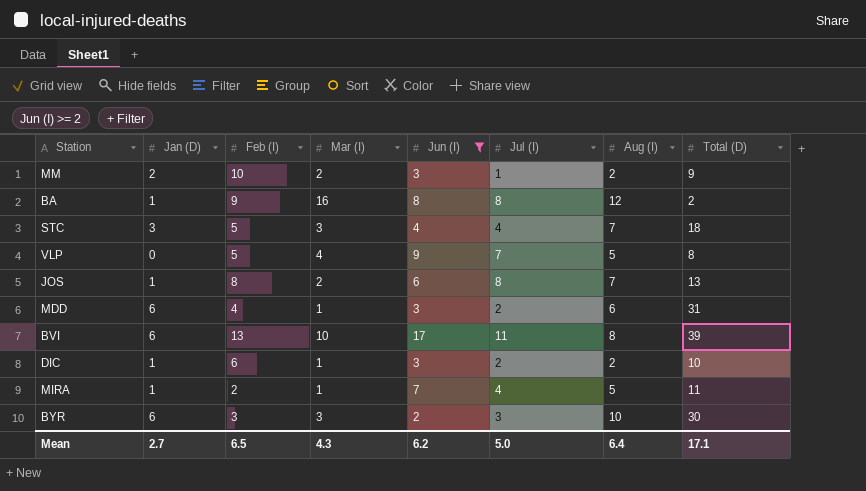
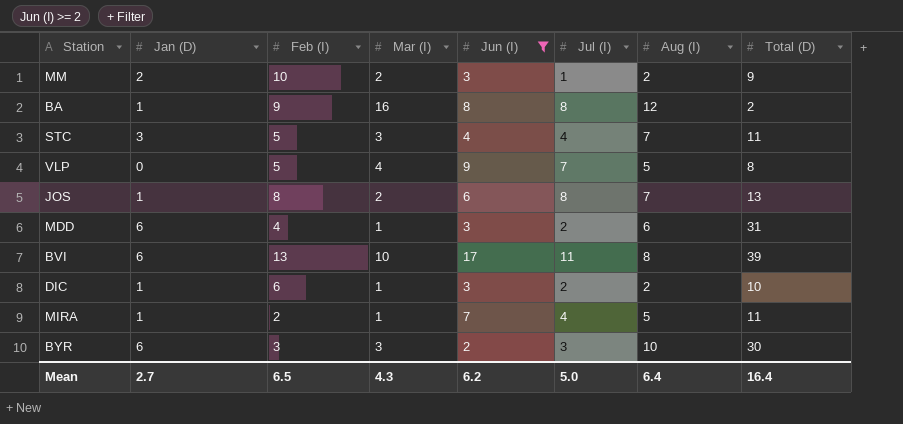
STC | Total (D): 18 -> 11
Mean | Total (D): 17.1 -> 16.4

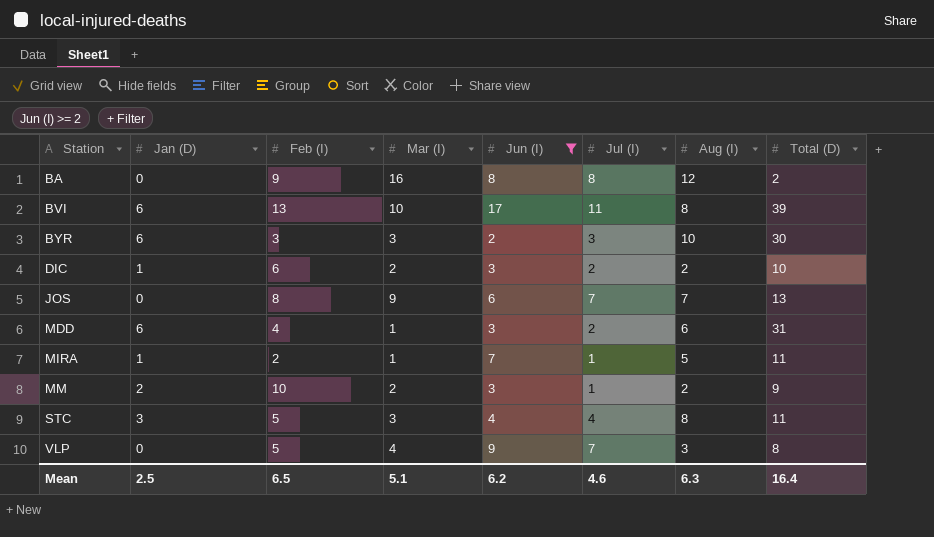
row order: none -> Station ascending
BA | Jan (D): 1 -> 0
DIC | Mar (I): 1 -> 2
JOS | Jan (D): 1 -> 0
JOS | Mar (I): 2 -> 9
JOS | Jul (I): 8 -> 7
MIRA | Jul (I): 4 -> 1
STC | Aug (I): 7 -> 8
VLP | Aug (I): 5 -> 3
Mean | Jan (D): 2.7 -> 2.5
Mean | Mar (I): 4.3 -> 5.1
Mean | Jul (I): 5.0 -> 4.6
Mean | Aug (I): 6.4 -> 6.3

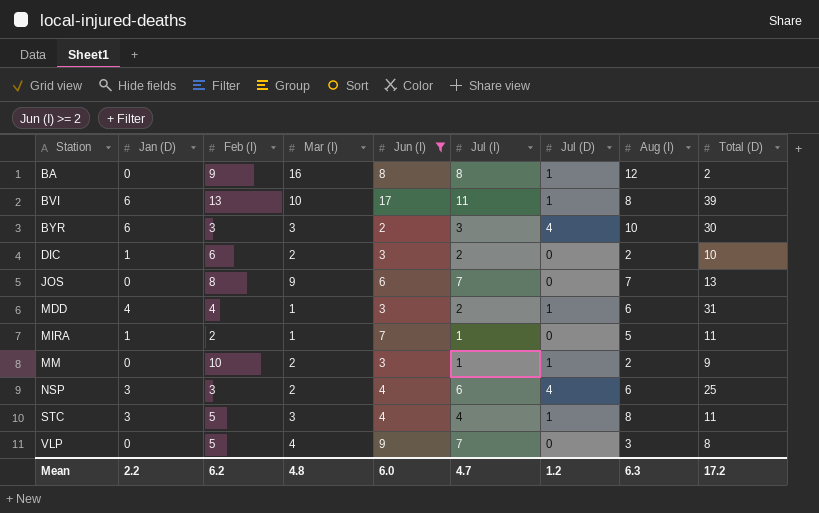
column Jul (D) | position: none -> 7
MDD | Jan (D): 6 -> 4
MM | Jan (D): 2 -> 0
row NSP: none -> 3 | 3 | 2 | 4 | 6 | 4 | 6 | 25
Mean | Jan (D): 2.5 -> 2.2
Mean | Feb (I): 6.5 -> 6.2
Mean | Mar (I): 5.1 -> 4.8
Mean | Jun (I): 6.2 -> 6.0
Mean | Jul (I): 4.6 -> 4.7
Mean | Total (D): 16.4 -> 17.2

